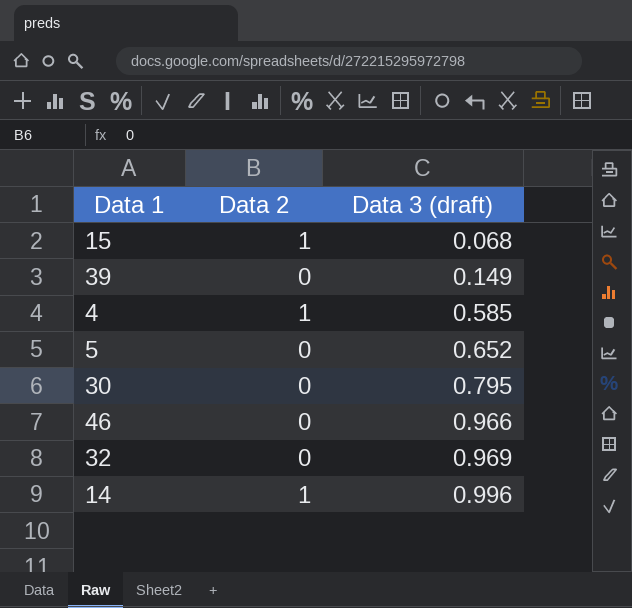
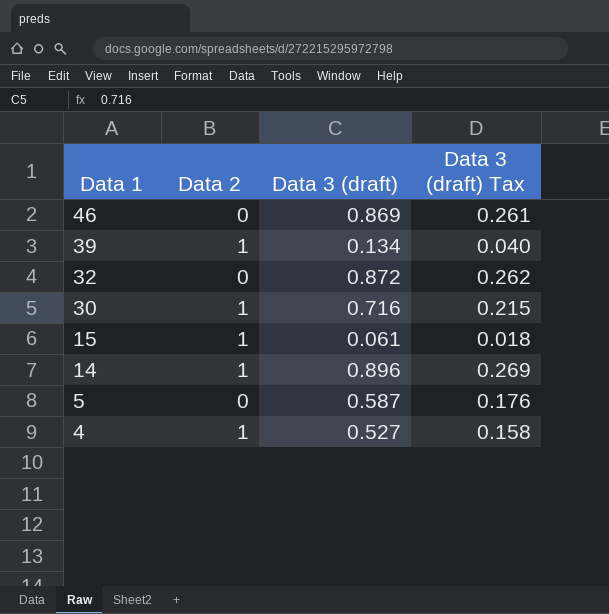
row order: Data 3 (draft) ascending -> Data 1 descending
column Data 3 (draft) Tax | formula: none -> [Data 3 (draft)] * 0.3
46 | Data 3 (draft): 0.966 -> 0.869
39 | Data 2: 0 -> 1
39 | Data 3 (draft): 0.149 -> 0.134
32 | Data 3 (draft): 0.969 -> 0.872
30 | Data 2: 0 -> 1
30 | Data 3 (draft): 0.795 -> 0.716
15 | Data 3 (draft): 0.068 -> 0.061
14 | Data 3 (draft): 0.996 -> 0.896
5 | Data 3 (draft): 0.652 -> 0.587
4 | Data 3 (draft): 0.585 -> 0.527

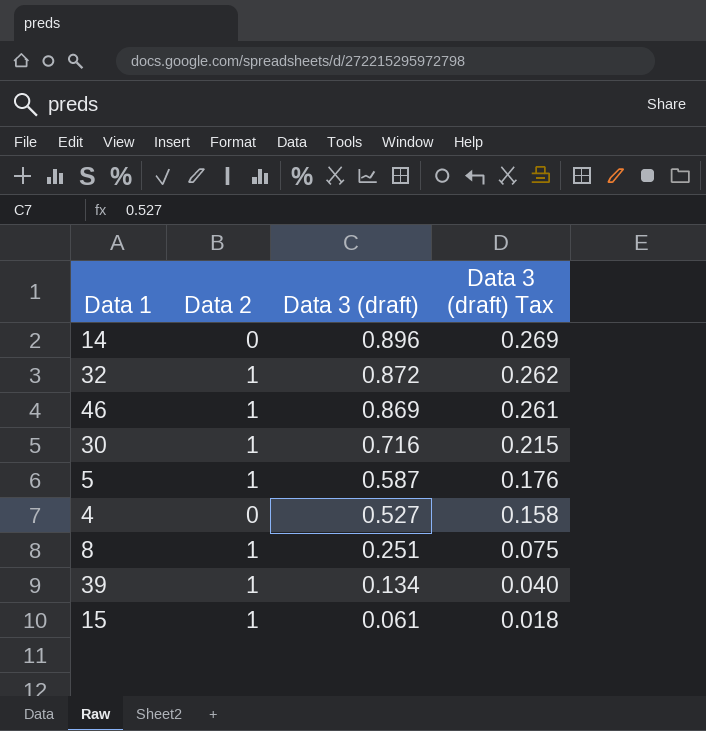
row order: Data 1 descending -> Data 3 (draft) descending
14 | Data 2: 1 -> 0
32 | Data 2: 0 -> 1
46 | Data 2: 0 -> 1
5 | Data 2: 0 -> 1
4 | Data 2: 1 -> 0
row 8: none -> 1 | 0.251 | 0.075

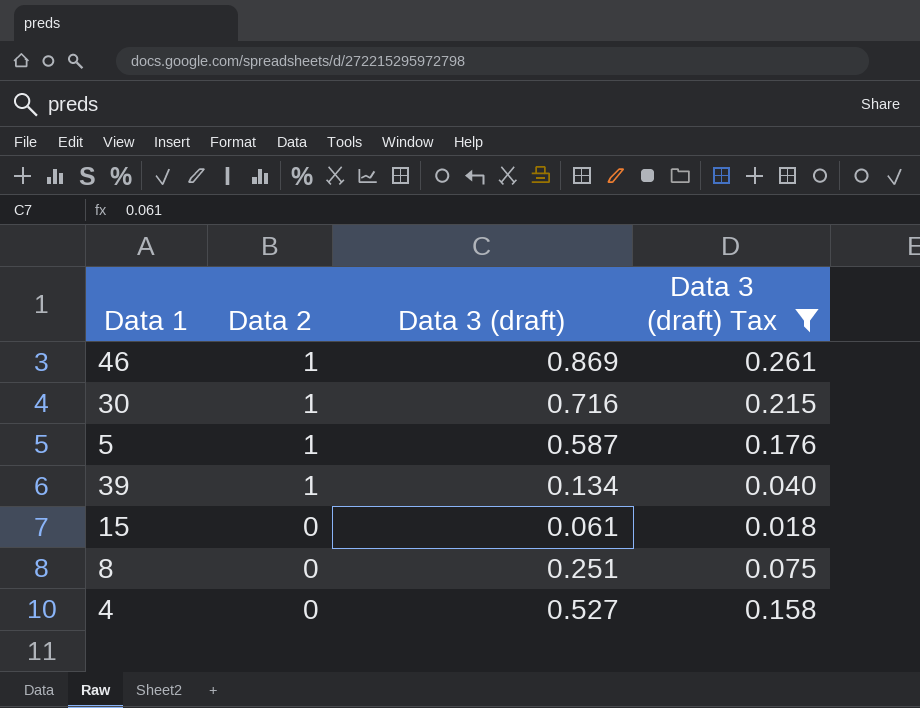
filter: none -> Data 3 (draft) Tax <= 0.261
row order: Data 3 (draft) descending -> Data 2 descending
15 | Data 2: 1 -> 0
8 | Data 2: 1 -> 0

